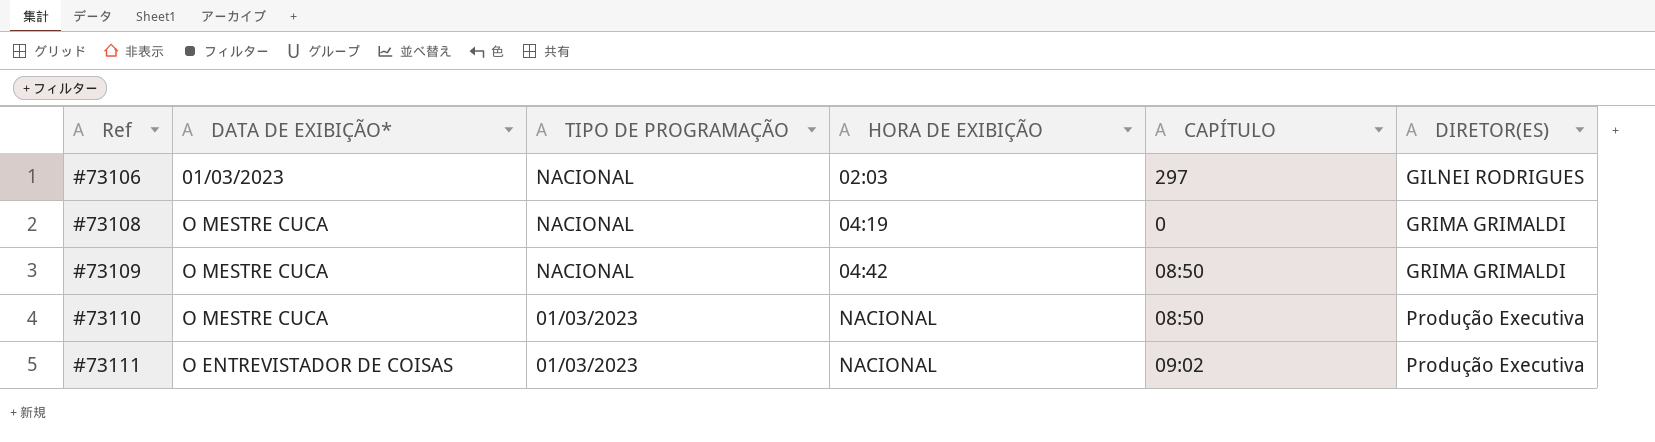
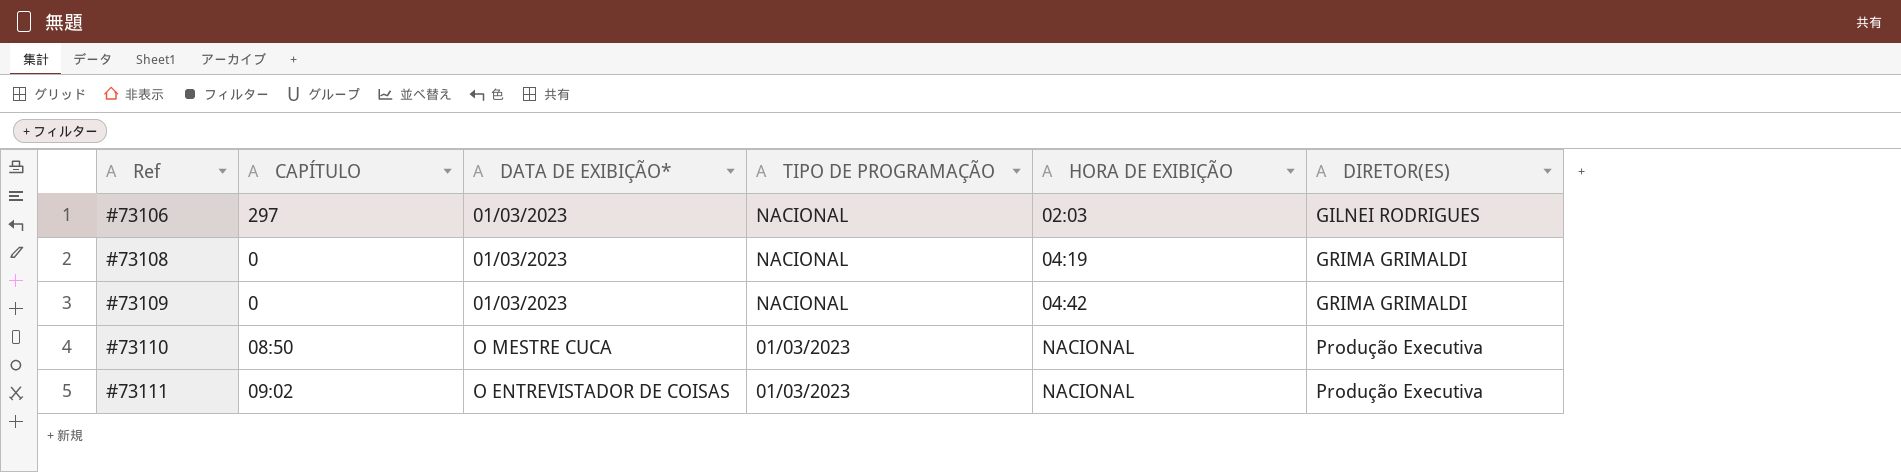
column CAPÍTULO | position: 5 -> 2
#73108 | DATA DE EXIBIÇÃO*: O MESTRE CUCA -> 01/03/2023
#73109 | CAPÍTULO: 08:50 -> 0
#73109 | DATA DE EXIBIÇÃO*: O MESTRE CUCA -> 01/03/2023

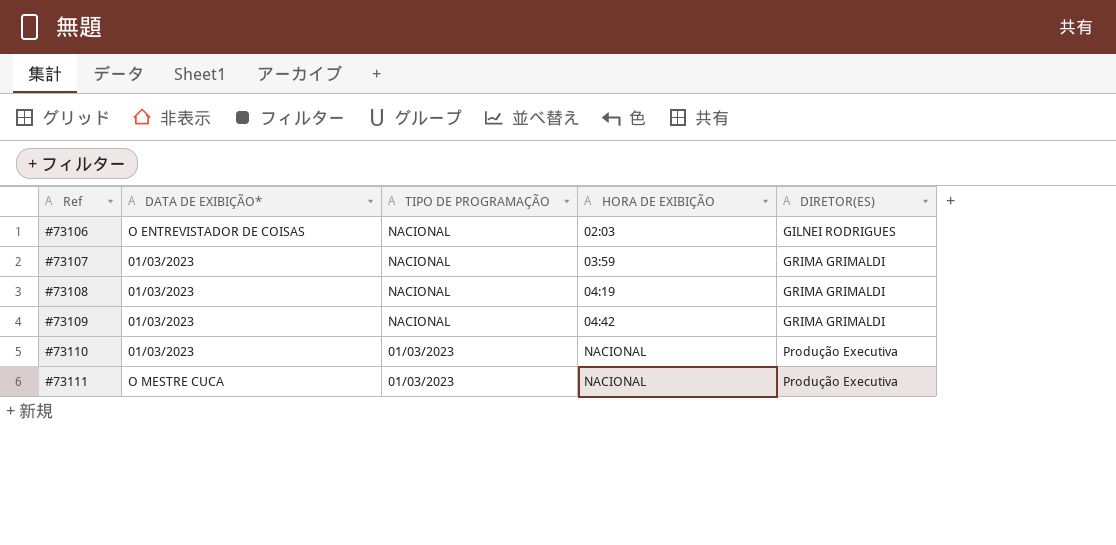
column CAPÍTULO | position: 2 -> none
#73106 | DATA DE EXIBIÇÃO*: 01/03/2023 -> O ENTREVISTADOR DE COISAS
row #73107: none -> 01/03/2023 | NACIONAL | 03:59 | GRIMA GRIMALDI
#73110 | DATA DE EXIBIÇÃO*: O MESTRE CUCA -> 01/03/2023
#73111 | DATA DE EXIBIÇÃO*: O ENTREVISTADOR DE COISAS -> O MESTRE CUCA

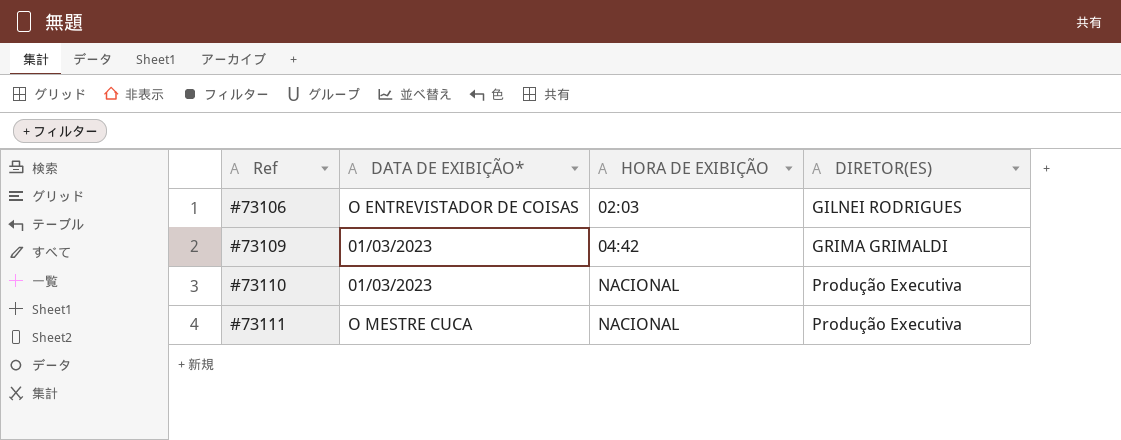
column TIPO DE PROGRAMAÇÃO | position: 3 -> none
row #73107: 01/03/2023 | NACIONAL | 03:59 | GRIMA GRIMALDI -> none
row #73108: 01/03/2023 | NACIONAL | 04:19 | GRIMA GRIMALDI -> none

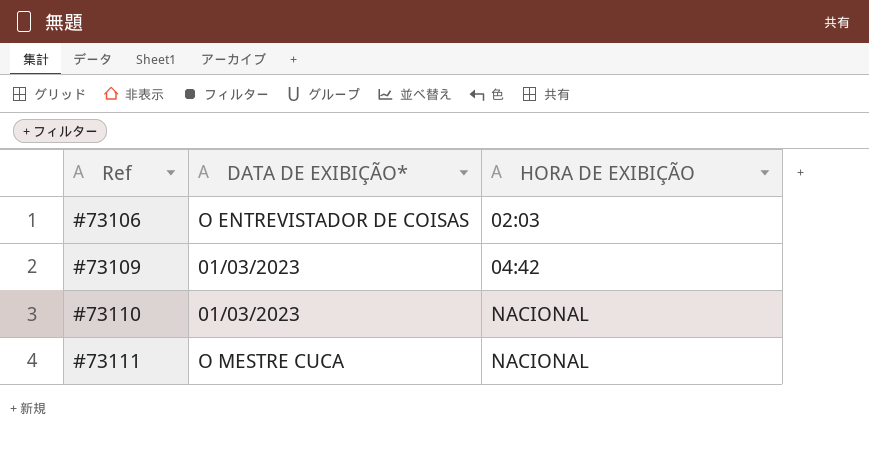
column DIRETOR(ES) | position: 4 -> none

